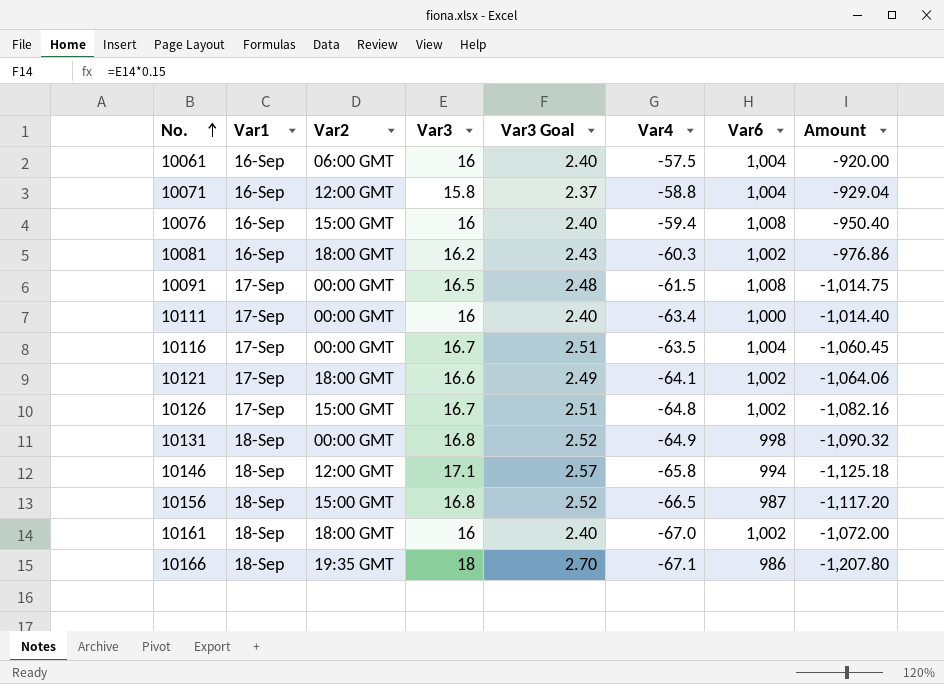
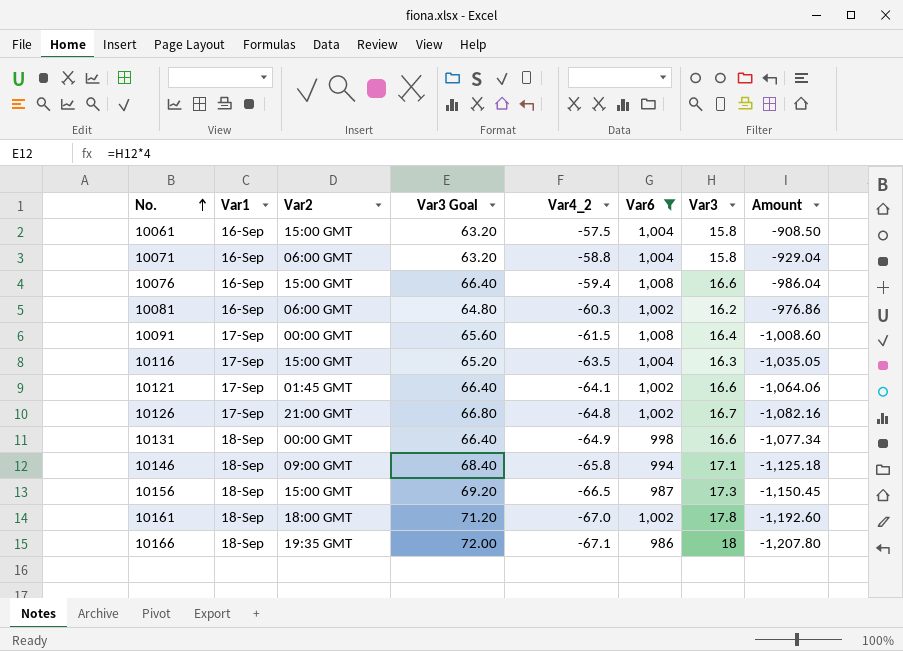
filter: none -> Var6 != 1,000
column Var3 Goal | formula: [Var3] * 0.15 -> [Var3] * 4
column name: Var4 -> Var4_2
column Var3 | position: 4 -> 7
10061 | Var2: 06:00 GMT -> 15:00 GMT
10061 | Var3: 16 -> 15.8
10061 | Amount: -920.00 -> -908.50
10071 | Var2: 12:00 GMT -> 06:00 GMT
10076 | Var3: 16 -> 16.6
10076 | Amount: -950.40 -> -986.04
10081 | Var2: 18:00 GMT -> 06:00 GMT
10091 | Var3: 16.5 -> 16.4
10091 | Amount: -1,014.75 -> -1,008.60
10116 | Var2: 00:00 GMT -> 15:00 GMT
10116 | Var3: 16.7 -> 16.3
10116 | Amount: -1,060.45 -> -1,035.05
10121 | Var2: 18:00 GMT -> 01:45 GMT
10126 | Var2: 15:00 GMT -> 21:00 GMT
10131 | Var3: 16.8 -> 16.6
10131 | Amount: -1,090.32 -> -1,077.34
10146 | Var2: 12:00 GMT -> 09:00 GMT
10156 | Var3: 16.8 -> 17.3
10156 | Amount: -1,117.20 -> -1,150.45
10161 | Var3: 16 -> 17.8
10161 | Amount: -1,072.00 -> -1,192.60

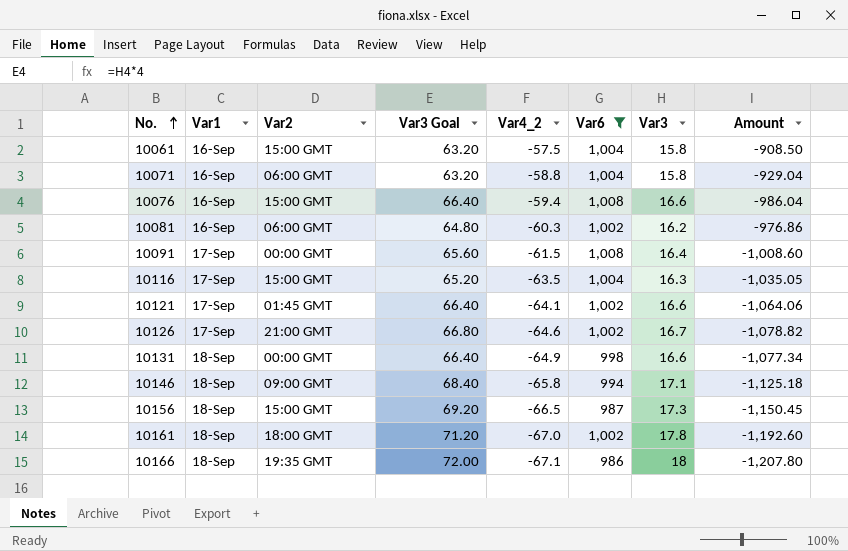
10126 | Var4_2: -64.8 -> -64.6
10126 | Amount: -1,082.16 -> -1,078.82

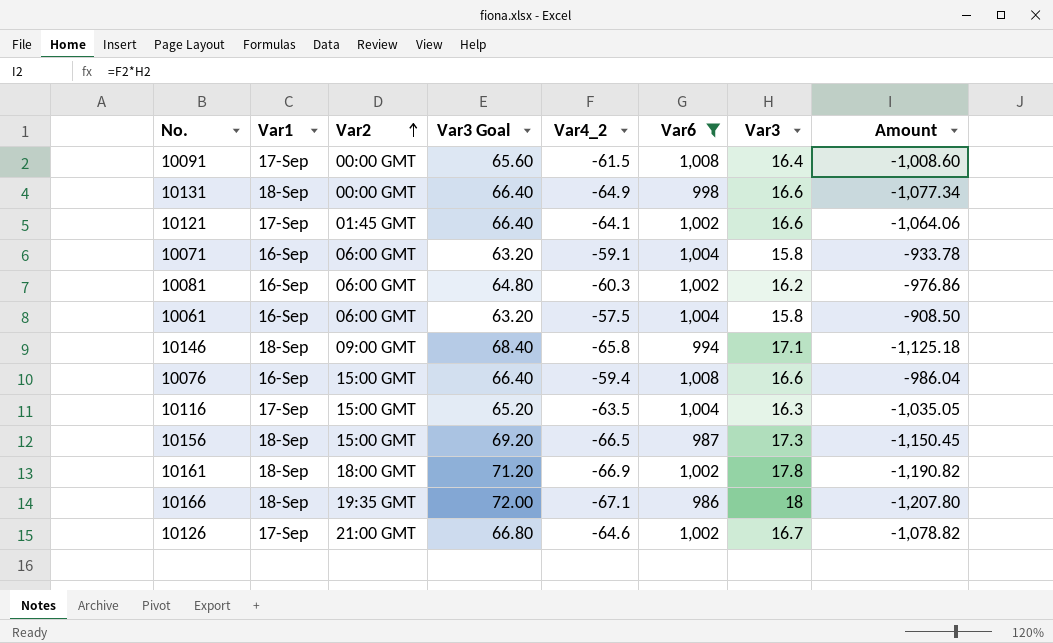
row order: No. ascending -> Var2 ascending
10071 | Var4_2: -58.8 -> -59.1
10071 | Amount: -929.04 -> -933.78
10061 | Var2: 15:00 GMT -> 06:00 GMT
10161 | Var4_2: -67.0 -> -66.9
10161 | Amount: -1,192.60 -> -1,190.82

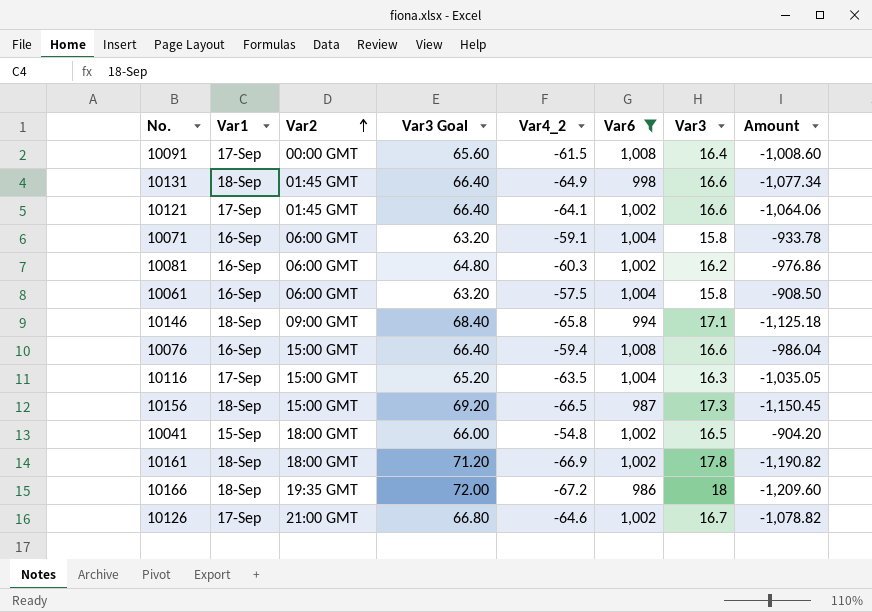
10131 | Var2: 00:00 GMT -> 01:45 GMT
row 10041: none -> 15-Sep | 18:00 GMT | 66.00 | -54.8 | 1,002 | 16.5 | -904.20
10166 | Var4_2: -67.1 -> -67.2
10166 | Amount: -1,207.80 -> -1,209.60

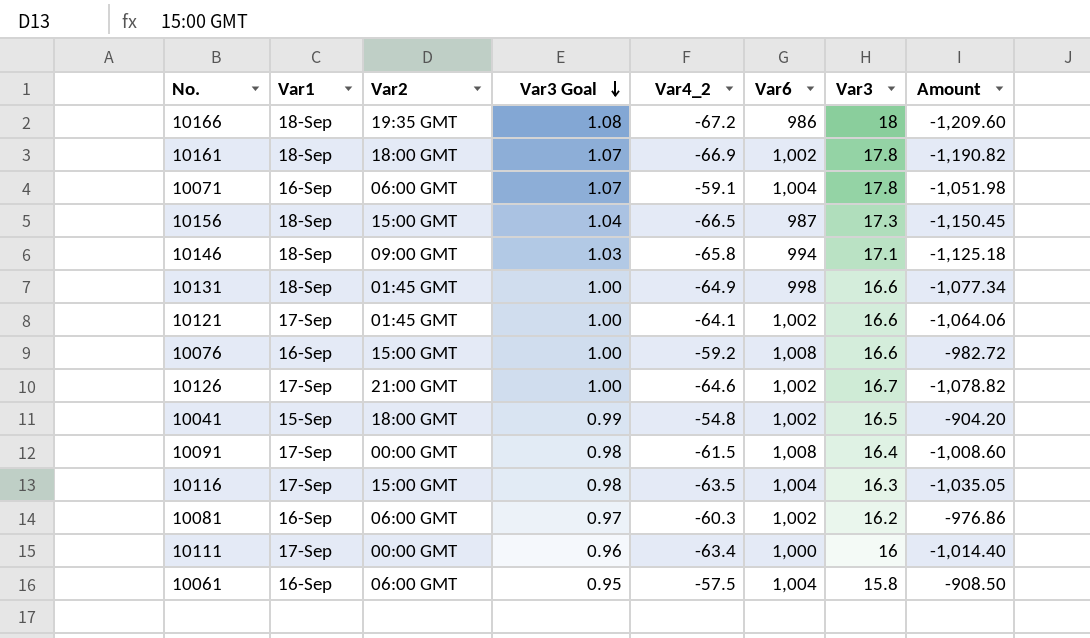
filter: Var6 != 1,000 -> none
row order: Var2 ascending -> Var3 Goal descending
column Var3 Goal | formula: [Var3] * 4 -> [Var3] * 0.06
10071 | Var3: 15.8 -> 17.8
10071 | Amount: -933.78 -> -1,051.98
10076 | Var4_2: -59.4 -> -59.2
10076 | Amount: -986.04 -> -982.72

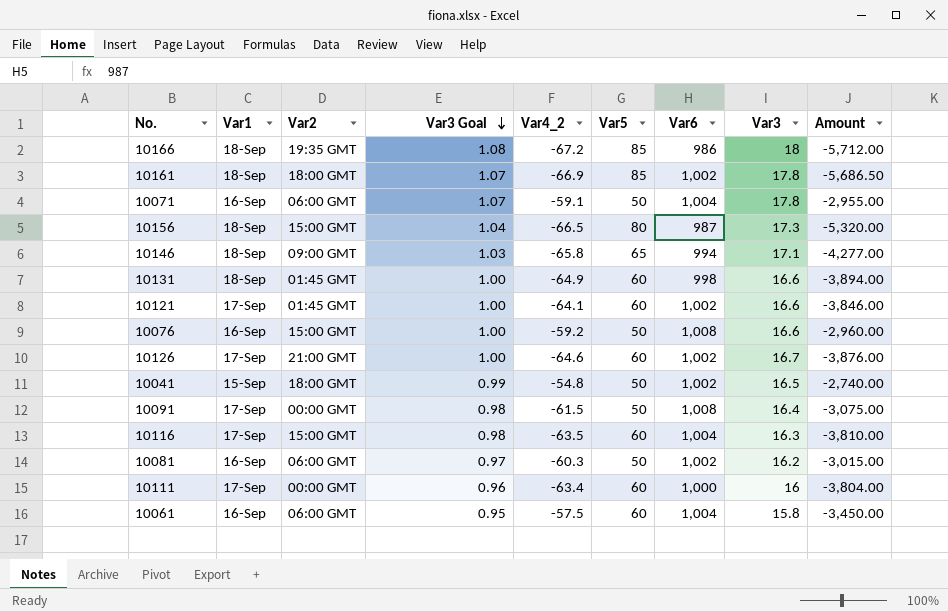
column Var5 | position: none -> 6
column Amount | formula: [Var4_2] * [Var3] -> [Var4_2] * [Var5]

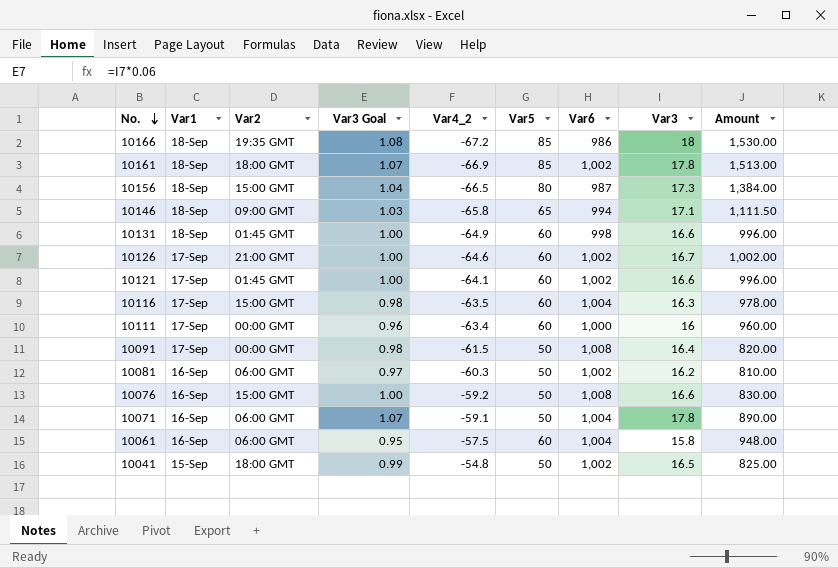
row order: Var3 Goal descending -> No. descending
column Amount | formula: [Var4_2] * [Var5] -> [Var5] * [Var3]

